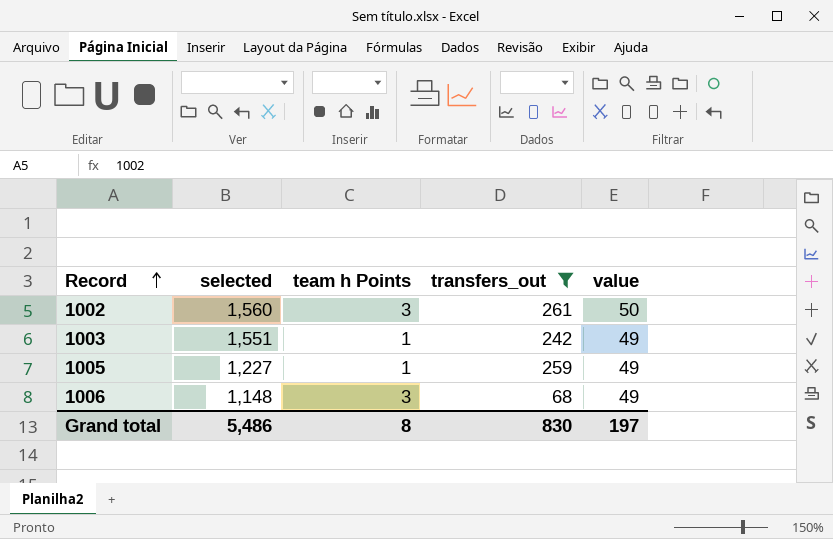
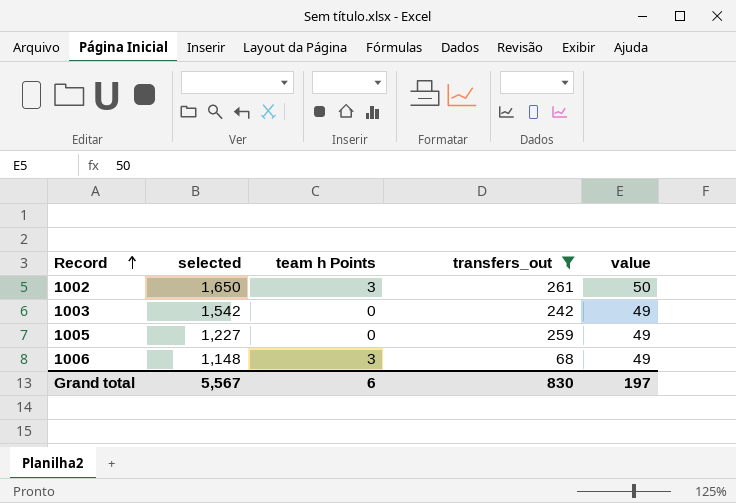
1002 | selected: 1,560 -> 1,650
1003 | selected: 1,551 -> 1,542
1003 | team h Points: 1 -> 0
1005 | team h Points: 1 -> 0
Grand total | selected: 5,486 -> 5,567
Grand total | team h Points: 8 -> 6

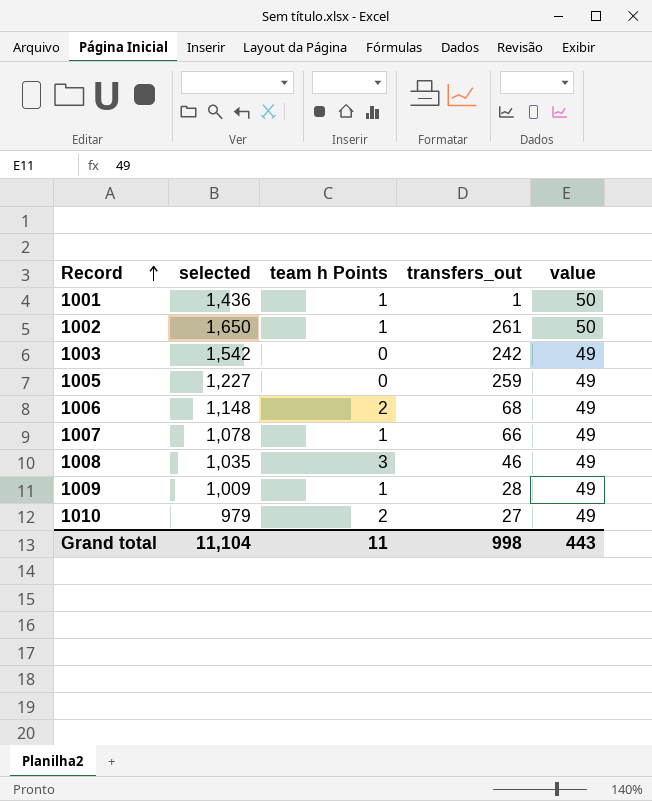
filter: transfers_out >= 68 -> none
1002 | team h Points: 3 -> 1
1006 | team h Points: 3 -> 2
Grand total | selected: 5,567 -> 11,104
Grand total | team h Points: 6 -> 11
Grand total | transfers_out: 830 -> 998
Grand total | value: 197 -> 443

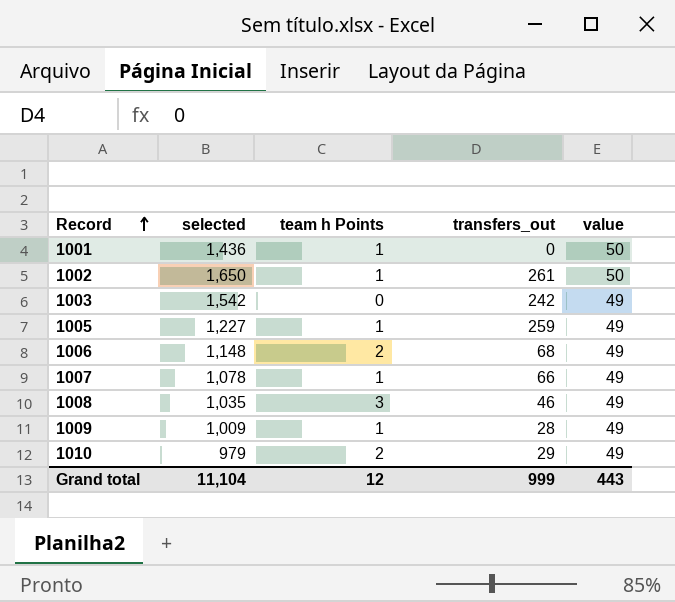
1001 | transfers_out: 1 -> 0
1005 | team h Points: 0 -> 1
1010 | transfers_out: 27 -> 29
Grand total | team h Points: 11 -> 12
Grand total | transfers_out: 998 -> 999

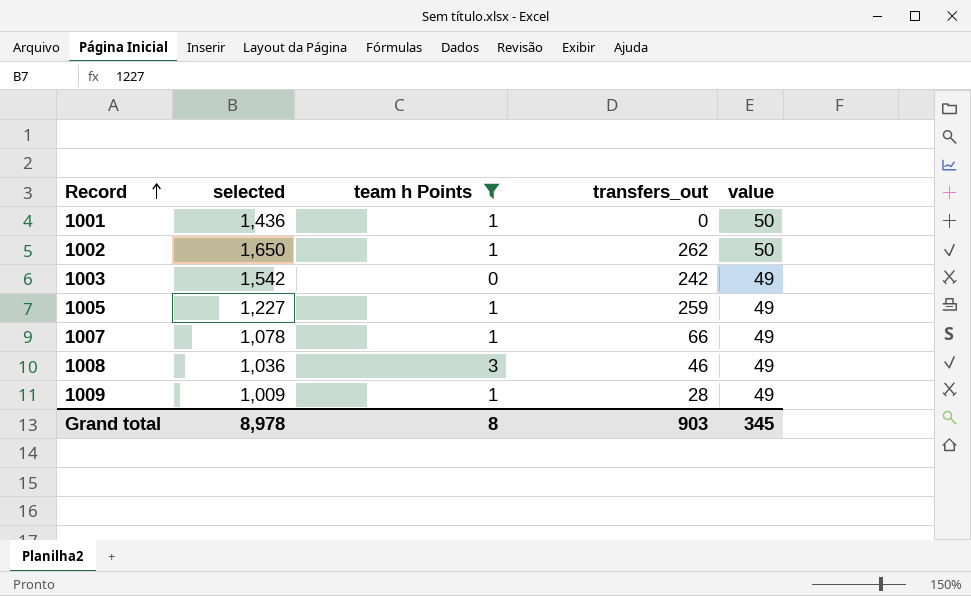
filter: none -> team h Points != 2
1002 | transfers_out: 261 -> 262
1008 | selected: 1,035 -> 1,036
Grand total | selected: 11,104 -> 8,978
Grand total | team h Points: 12 -> 8
Grand total | transfers_out: 999 -> 903
Grand total | value: 443 -> 345

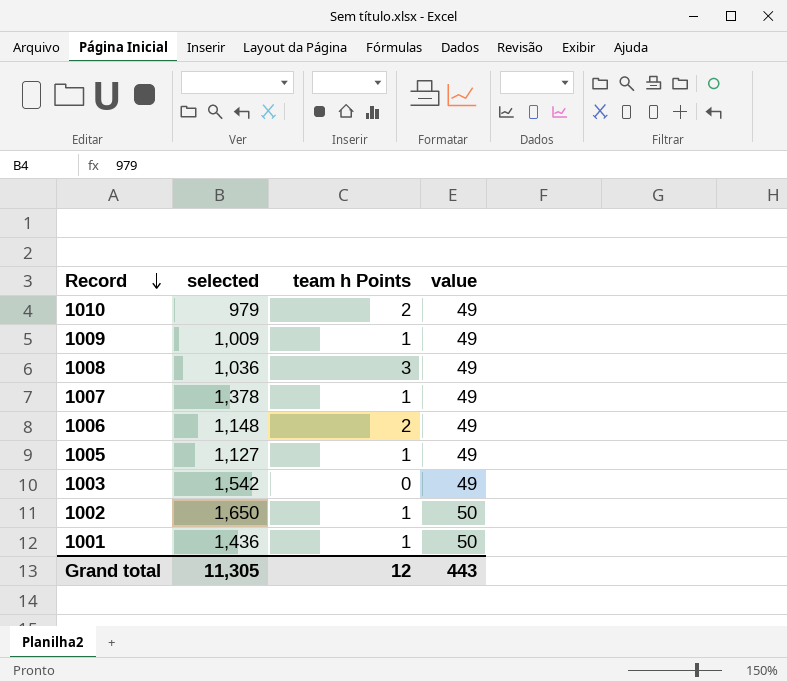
filter: team h Points != 2 -> none
row order: Record ascending -> Record descending
column transfers_out | position: 4 -> none
1007 | selected: 1,078 -> 1,378
1005 | selected: 1,227 -> 1,127
Grand total | selected: 8,978 -> 11,305
Grand total | team h Points: 8 -> 12
Grand total | value: 345 -> 443

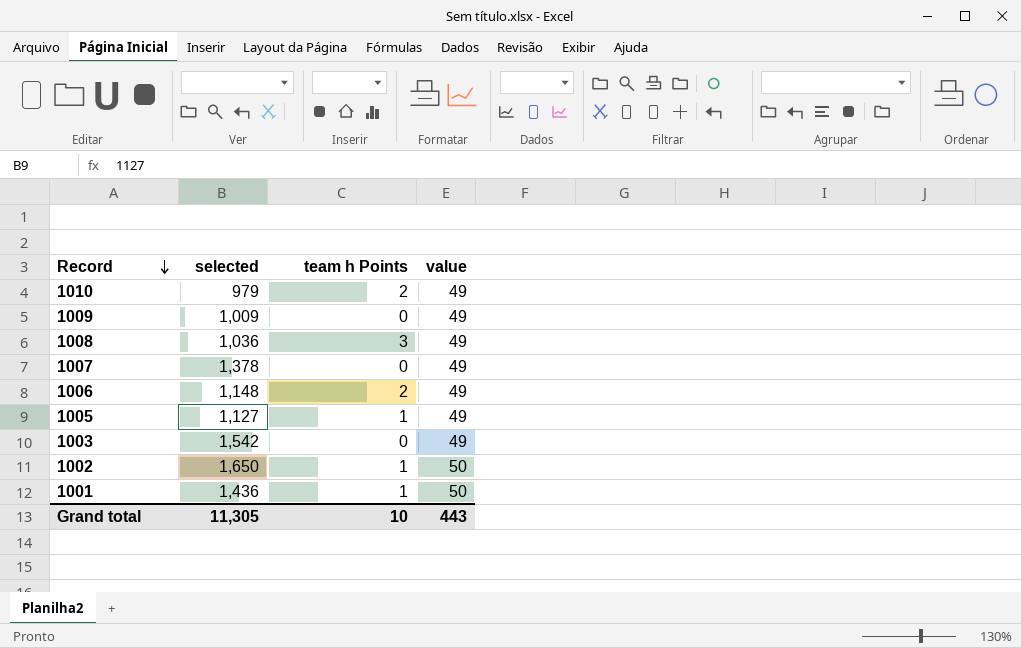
1009 | team h Points: 1 -> 0
1007 | team h Points: 1 -> 0
Grand total | team h Points: 12 -> 10

